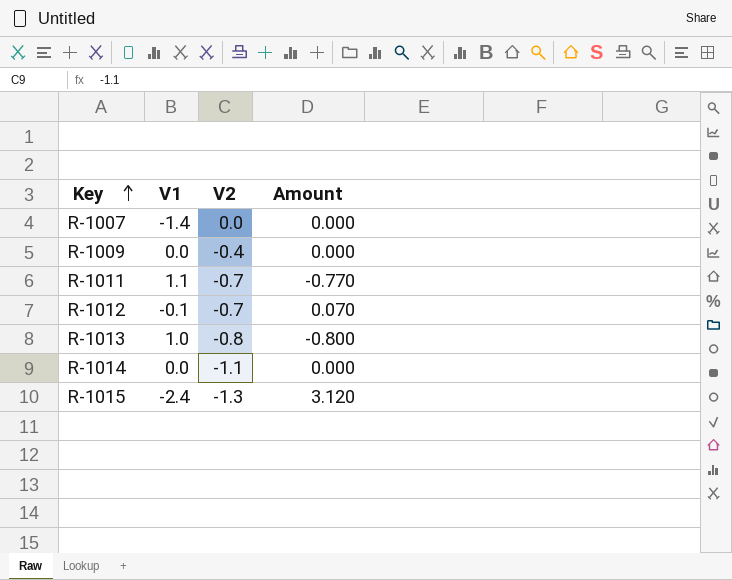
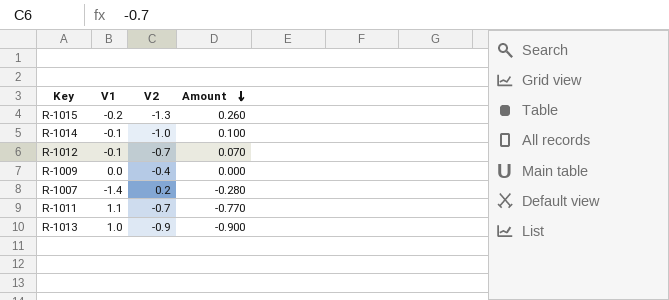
row order: Key ascending -> Amount descending
R-1015 | V1: -2.4 -> -0.2
R-1015 | Amount: 3.120 -> 0.260
R-1014 | V1: 0.0 -> -0.1
R-1014 | V2: -1.1 -> -1.0
R-1014 | Amount: 0.000 -> 0.100
R-1007 | V2: 0.0 -> 0.2
R-1007 | Amount: 0.000 -> -0.280
R-1013 | V2: -0.8 -> -0.9
R-1013 | Amount: -0.800 -> -0.900

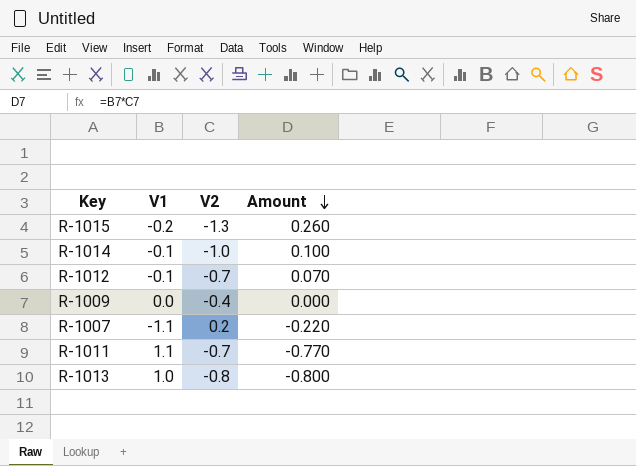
R-1007 | V1: -1.4 -> -1.1
R-1007 | Amount: -0.280 -> -0.220
R-1013 | V2: -0.9 -> -0.8
R-1013 | Amount: -0.900 -> -0.800

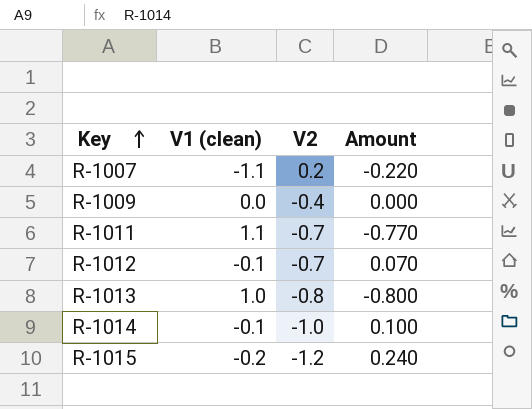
row order: Amount descending -> Key ascending
column name: V1 -> V1 (clean)
R-1015 | V2: -1.3 -> -1.2
R-1015 | Amount: 0.260 -> 0.240

